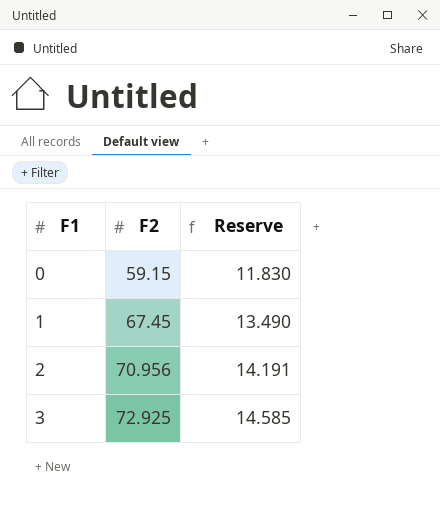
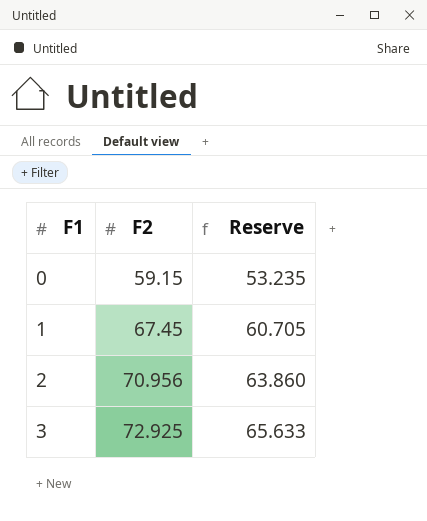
column Reserve | formula: [F2] * 0.2 -> [F2] * 0.9

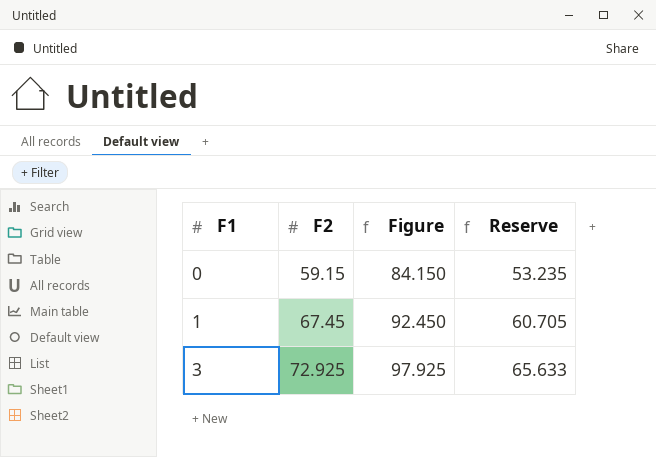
column Figure | formula: none -> [F2] + 25
row 2: 70.956 | 63.860 -> none

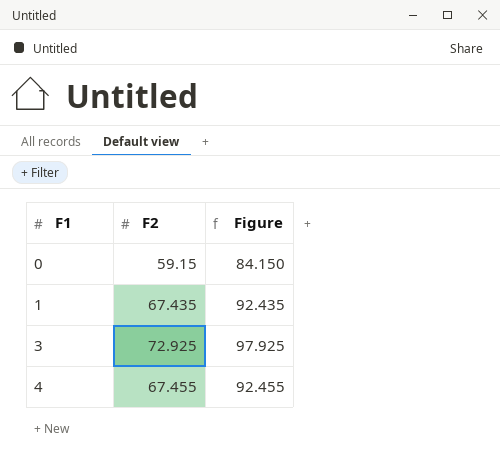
column Reserve | formula: [F2] * 0.9 -> none
1 | F2: 67.45 -> 67.435
1 | Figure: 92.450 -> 92.435
row 4: none -> 67.455 | 92.455

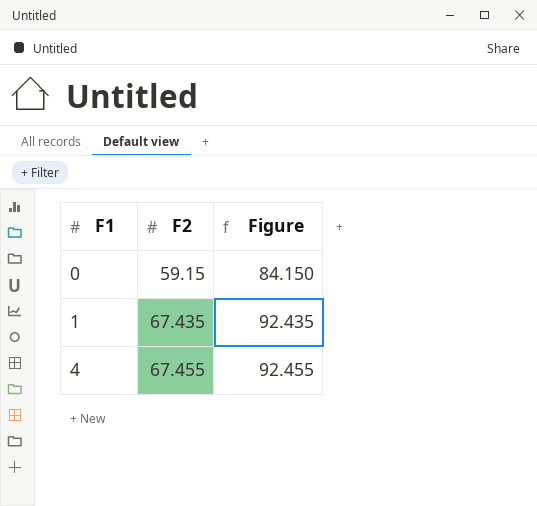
row 3: 72.925 | 97.925 -> none

